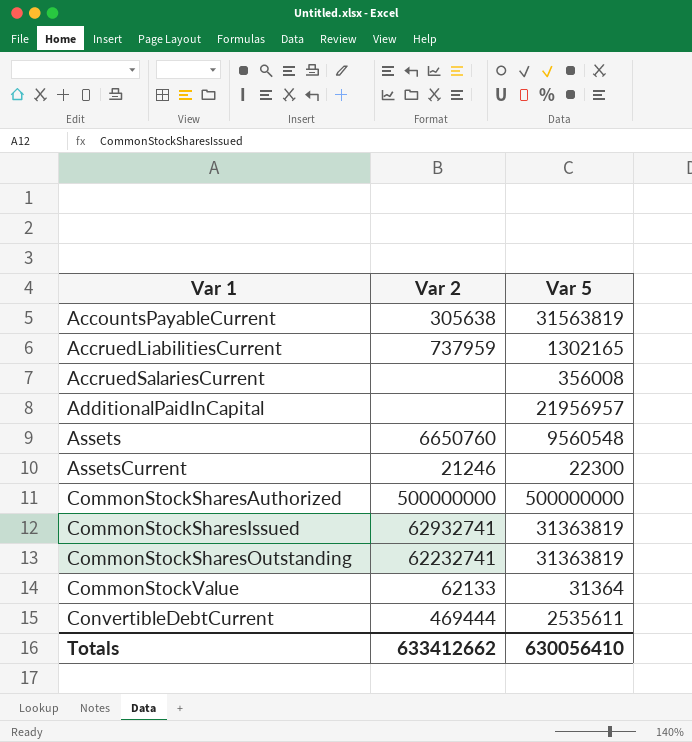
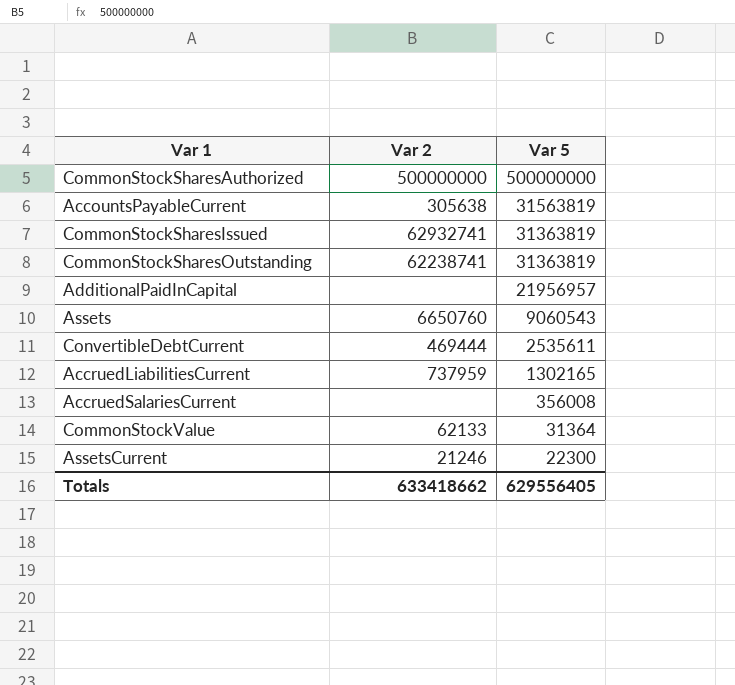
row order: Var 1 ascending -> Var 5 descending
CommonStockSharesOutstanding | Var 2: 62232741 -> 62238741
Assets | Var 5: 9560548 -> 9060543
Totals | Var 2: 633412662 -> 633418662
Totals | Var 5: 630056410 -> 629556405

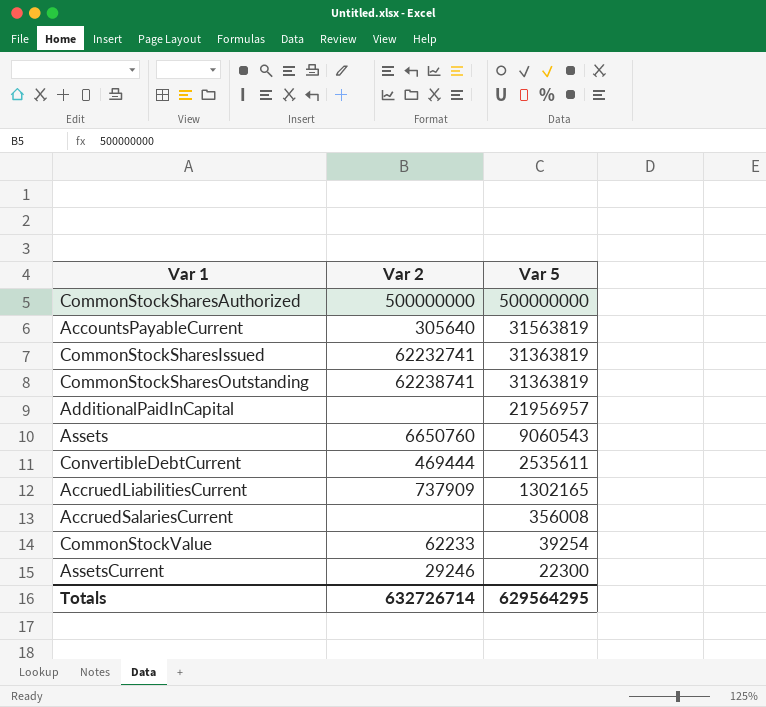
AccountsPayableCurrent | Var 2: 305638 -> 305640
CommonStockSharesIssued | Var 2: 62932741 -> 62232741
AccruedLiabilitiesCurrent | Var 2: 737959 -> 737909
CommonStockValue | Var 2: 62133 -> 62233
CommonStockValue | Var 5: 31364 -> 39254
AssetsCurrent | Var 2: 21246 -> 29246
Totals | Var 2: 633418662 -> 632726714
Totals | Var 5: 629556405 -> 629564295

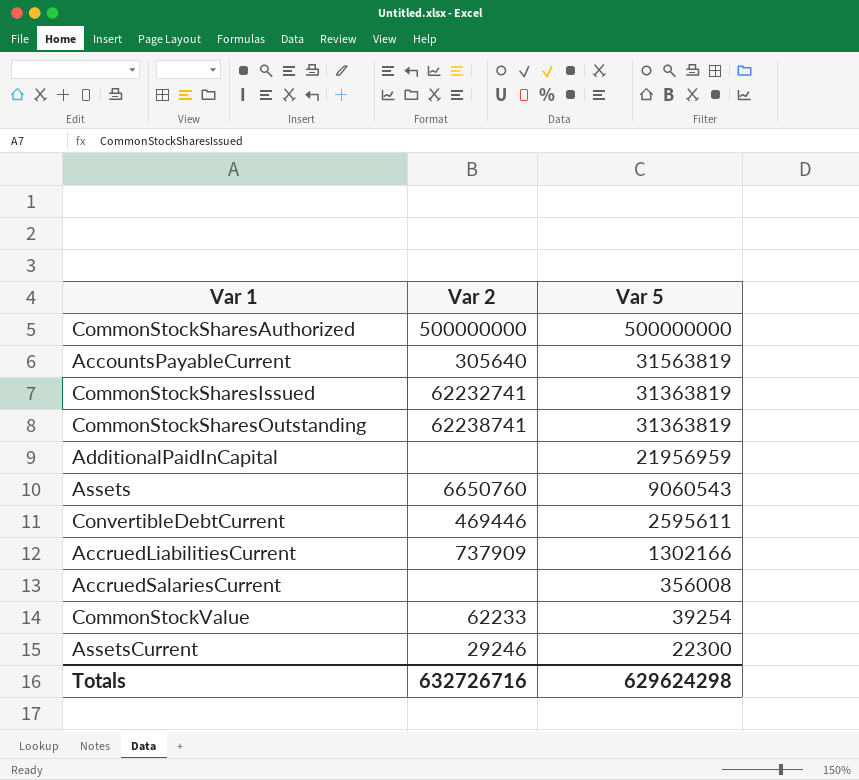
AdditionalPaidInCapital | Var 5: 21956957 -> 21956959
ConvertibleDebtCurrent | Var 2: 469444 -> 469446
ConvertibleDebtCurrent | Var 5: 2535611 -> 2595611
AccruedLiabilitiesCurrent | Var 5: 1302165 -> 1302166
Totals | Var 2: 632726714 -> 632726716
Totals | Var 5: 629564295 -> 629624298

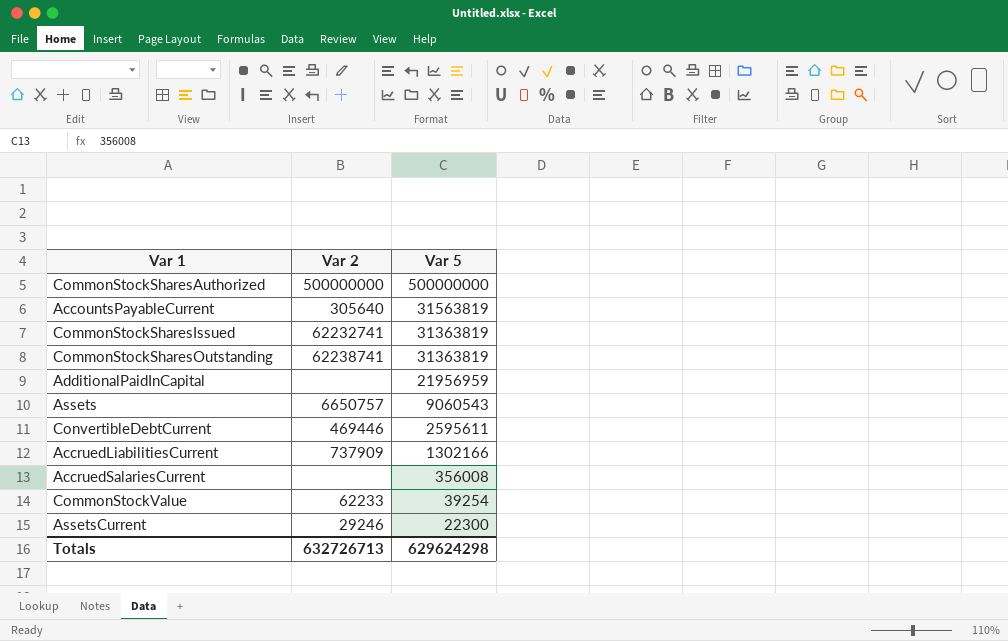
Assets | Var 2: 6650760 -> 6650757
Totals | Var 2: 632726716 -> 632726713

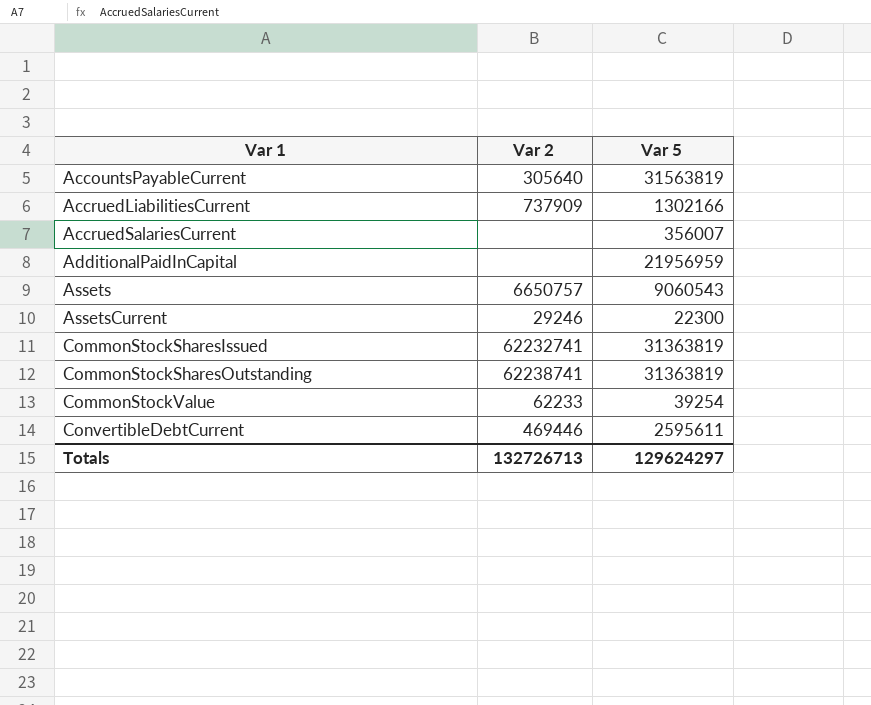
row order: Var 5 descending -> Var 1 ascending
row CommonStockSharesAuthorized: 500000000 | 500000000 -> none
AccruedSalariesCurrent | Var 5: 356008 -> 356007
Totals | Var 2: 632726713 -> 132726713
Totals | Var 5: 629624298 -> 129624297

